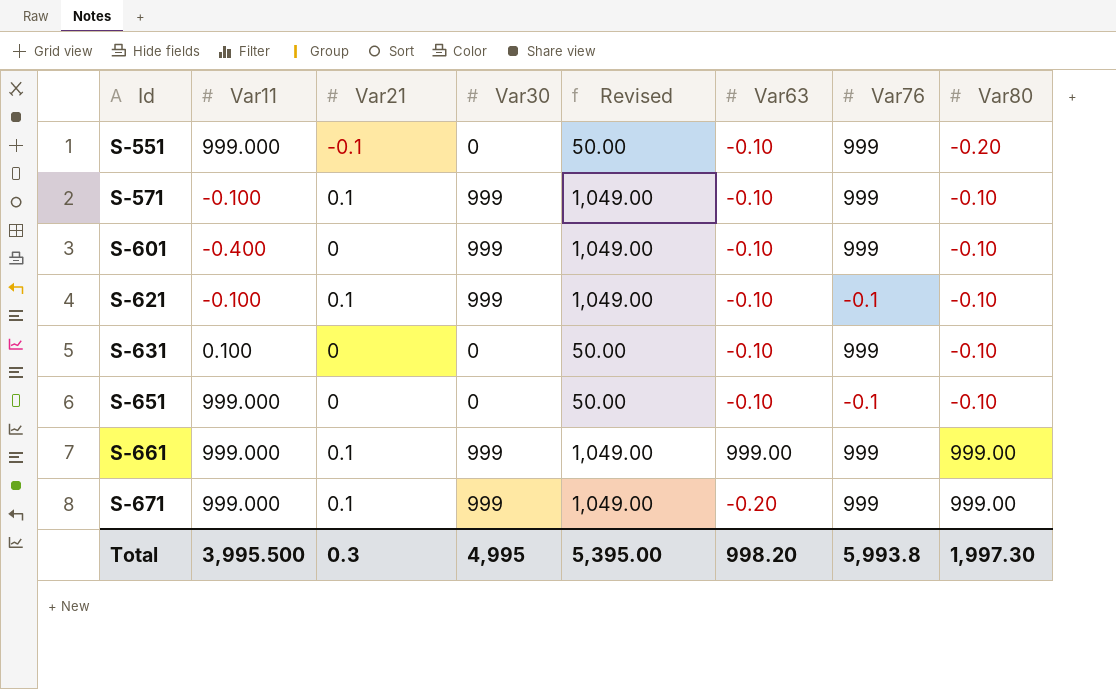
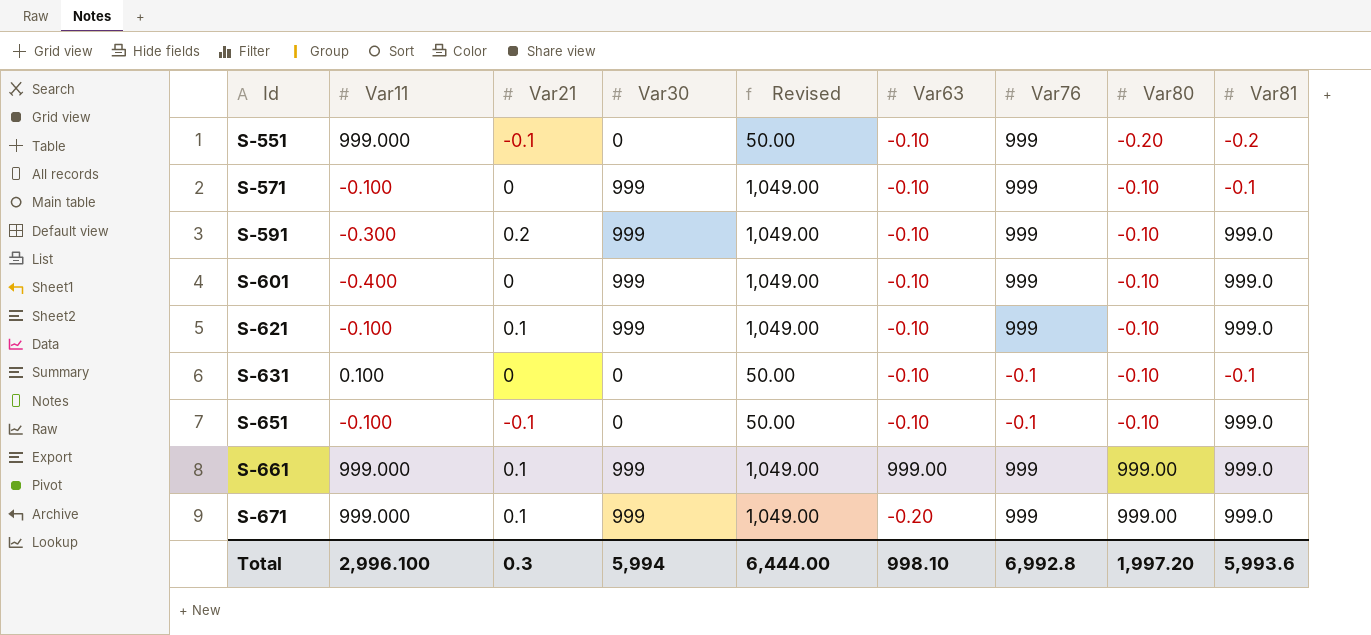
column Var81 | position: none -> 9
S-571 | Var21: 0.1 -> 0
row S-591: none -> -0.300 | 0.2 | 999 | 1,049.00 | -0.10 | 999 | -0.10 | 999.0
S-621 | Var76: -0.1 -> 999
S-631 | Var76: 999 -> -0.1
S-651 | Var11: 999.000 -> -0.100
S-651 | Var21: 0 -> -0.1
Total | Var11: 3,995.500 -> 2,996.100
Total | Var30: 4,995 -> 5,994
Total | Revised: 5,395.00 -> 6,444.00
Total | Var63: 998.20 -> 998.10
Total | Var76: 5,993.8 -> 6,992.8
Total | Var80: 1,997.30 -> 1,997.20

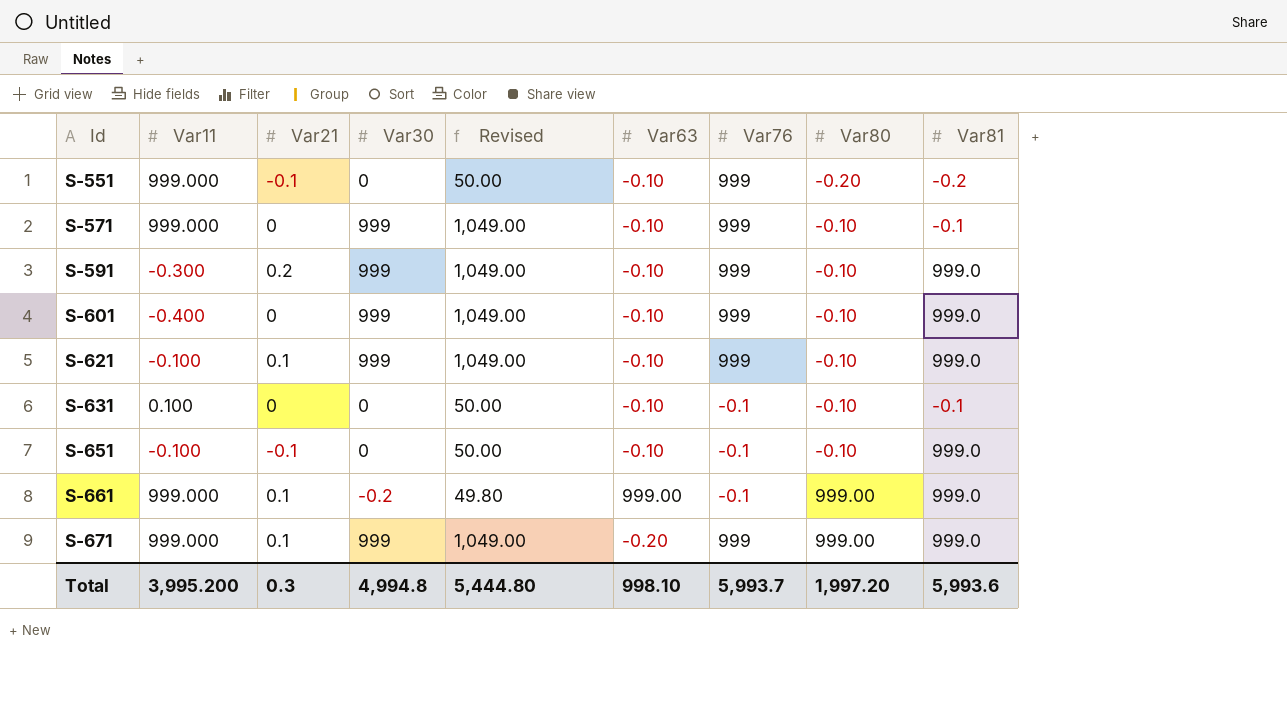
S-571 | Var11: -0.100 -> 999.000
S-661 | Var30: 999 -> -0.2
S-661 | Revised: 1,049.00 -> 49.80
S-661 | Var76: 999 -> -0.1
Total | Var11: 2,996.100 -> 3,995.200
Total | Var30: 5,994 -> 4,994.8
Total | Revised: 6,444.00 -> 5,444.80
Total | Var76: 6,992.8 -> 5,993.7

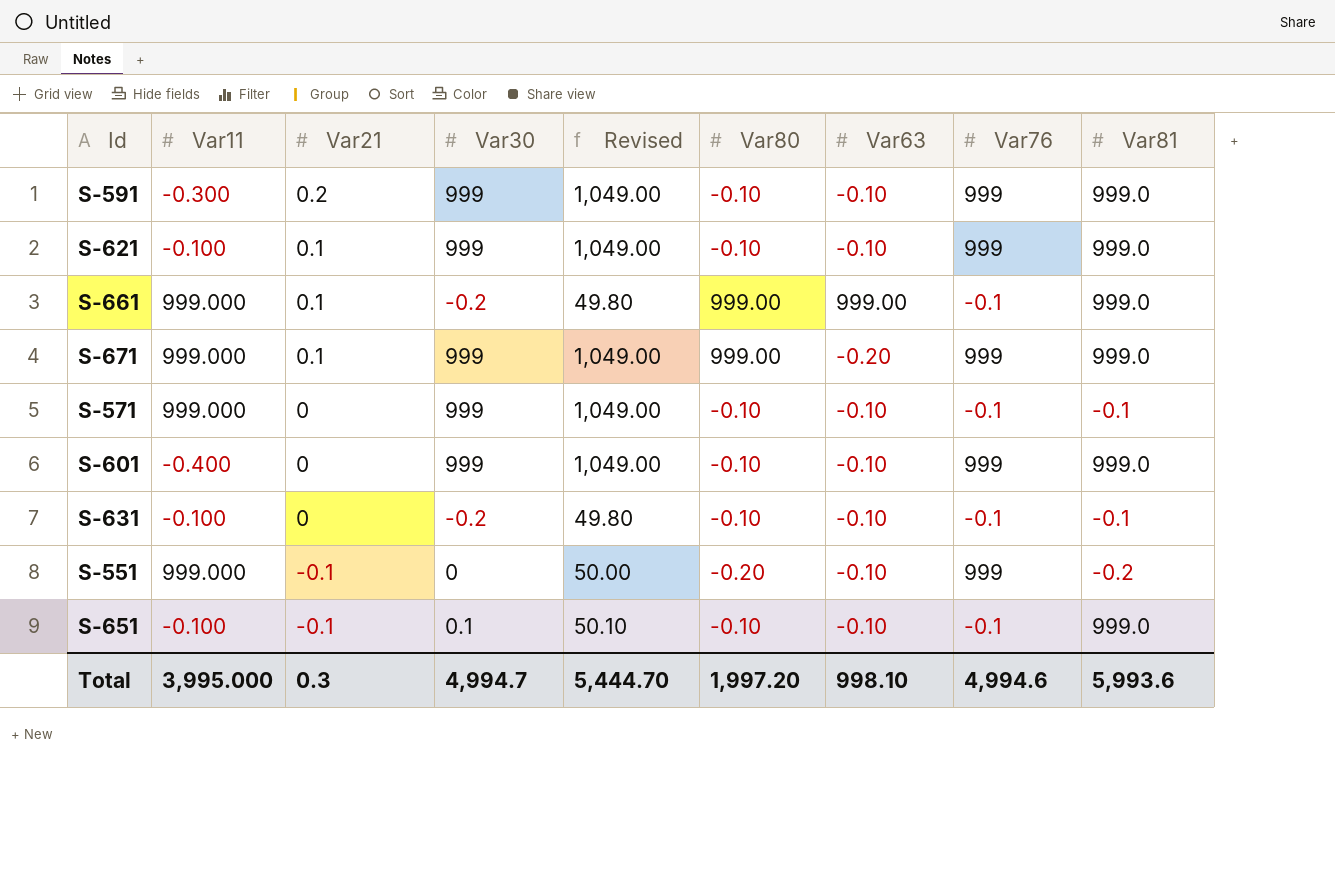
row order: Id ascending -> Var21 descending
column Var80 | position: 8 -> 6
S-571 | Var76: 999 -> -0.1
S-631 | Var11: 0.100 -> -0.100
S-631 | Var30: 0 -> -0.2
S-631 | Revised: 50.00 -> 49.80
S-651 | Var30: 0 -> 0.1
S-651 | Revised: 50.00 -> 50.10
Total | Var11: 3,995.200 -> 3,995.000
Total | Var30: 4,994.8 -> 4,994.7
Total | Revised: 5,444.80 -> 5,444.70
Total | Var76: 5,993.7 -> 4,994.6

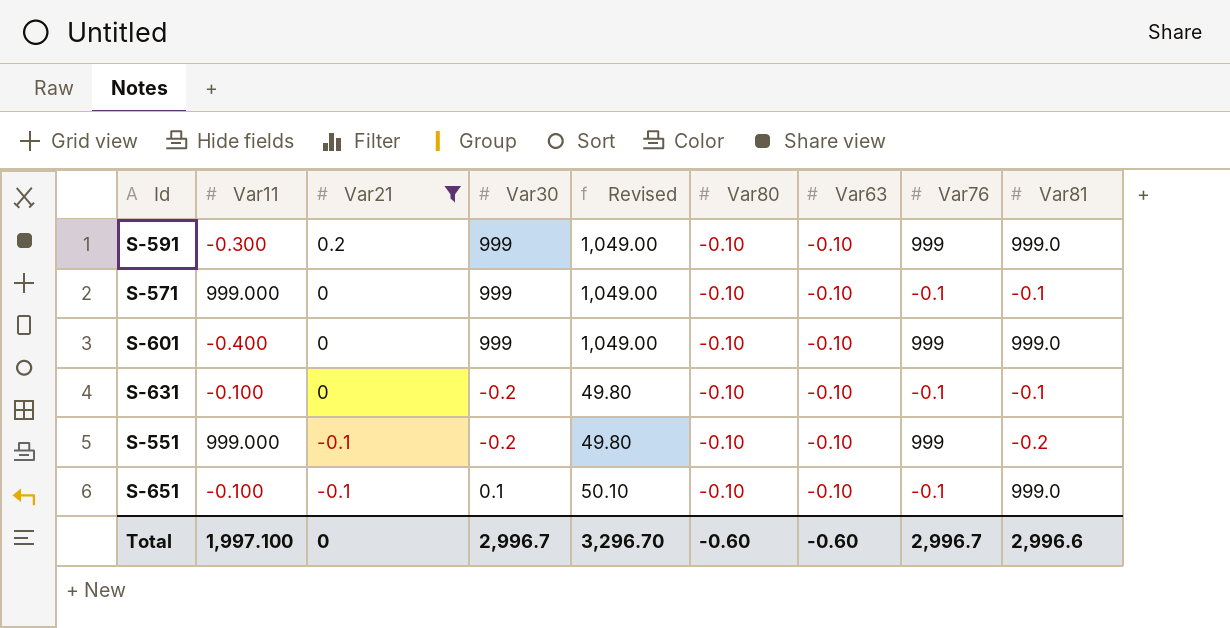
filter: none -> Var21 != 0.1
S-551 | Var30: 0 -> -0.2
S-551 | Revised: 50.00 -> 49.80
S-551 | Var80: -0.20 -> -0.10
Total | Var11: 3,995.000 -> 1,997.100
Total | Var21: 0.3 -> 0
Total | Var30: 4,994.7 -> 2,996.7
Total | Revised: 5,444.70 -> 3,296.70
Total | Var80: 1,997.20 -> -0.60
Total | Var63: 998.10 -> -0.60
Total | Var76: 4,994.6 -> 2,996.7
Total | Var81: 5,993.6 -> 2,996.6

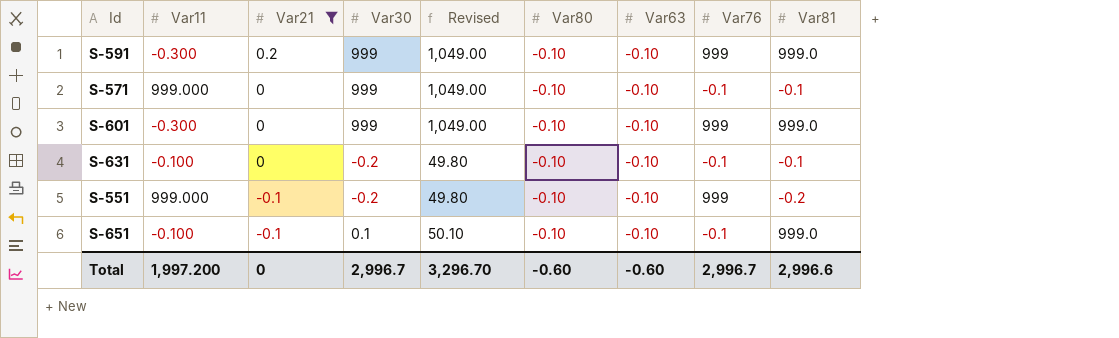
S-601 | Var11: -0.400 -> -0.300
Total | Var11: 1,997.100 -> 1,997.200

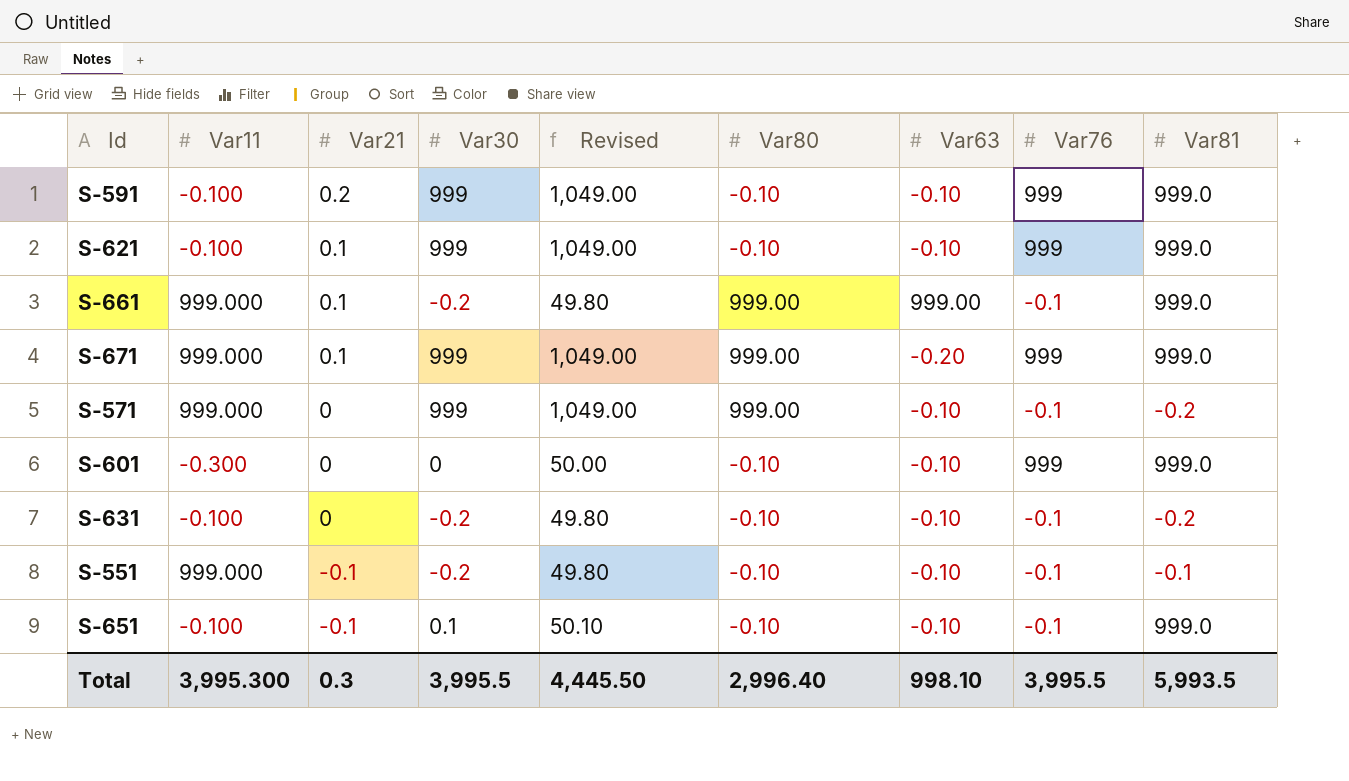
filter: Var21 != 0.1 -> none
S-591 | Var11: -0.300 -> -0.100
S-571 | Var80: -0.10 -> 999.00
S-571 | Var81: -0.1 -> -0.2
S-601 | Var30: 999 -> 0
S-601 | Revised: 1,049.00 -> 50.00
S-631 | Var81: -0.1 -> -0.2
S-551 | Var76: 999 -> -0.1
S-551 | Var81: -0.2 -> -0.1
Total | Var11: 1,997.200 -> 3,995.300
Total | Var21: 0 -> 0.3
Total | Var30: 2,996.7 -> 3,995.5
Total | Revised: 3,296.70 -> 4,445.50
Total | Var80: -0.60 -> 2,996.40
Total | Var63: -0.60 -> 998.10
Total | Var76: 2,996.7 -> 3,995.5
Total | Var81: 2,996.6 -> 5,993.5

